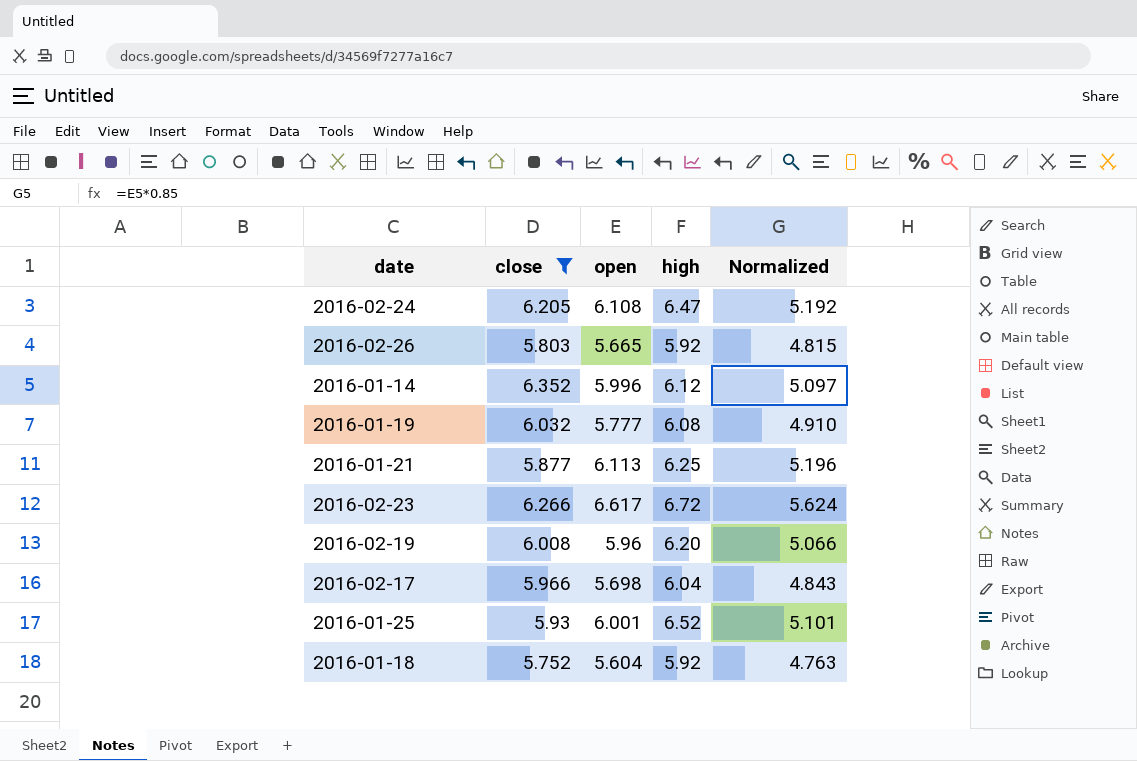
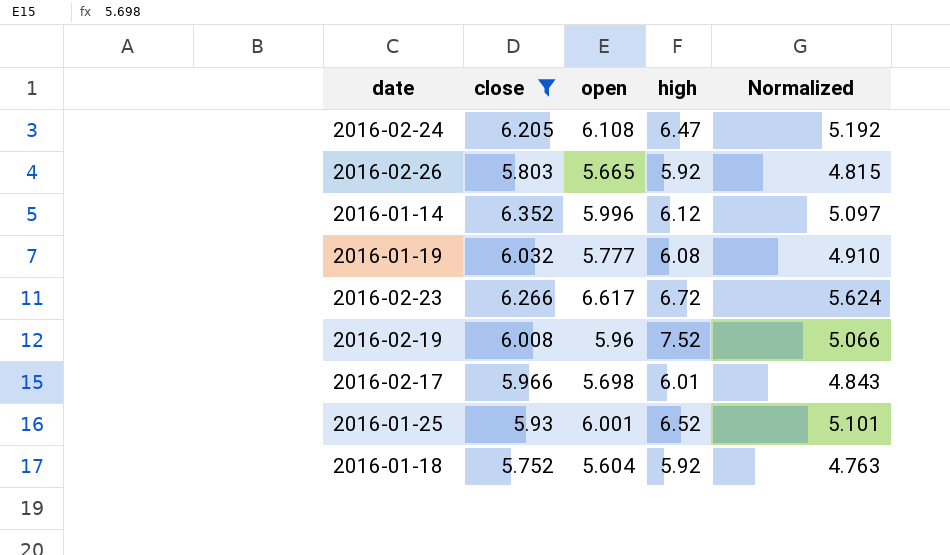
row 2016-01-21: 5.877 | 6.113 | 6.25 | 5.196 -> none
2016-02-19 | high: 6.20 -> 7.52
2016-02-17 | high: 6.04 -> 6.01

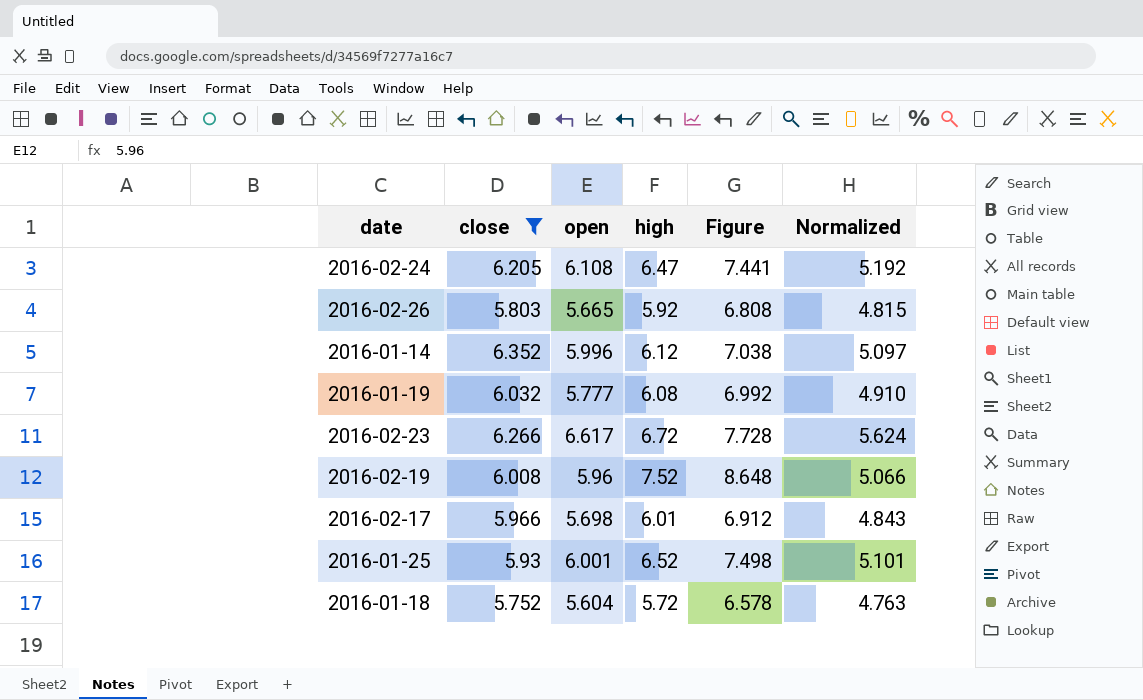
column Figure | formula: none -> [high] * 1.15
2016-01-18 | high: 5.92 -> 5.72

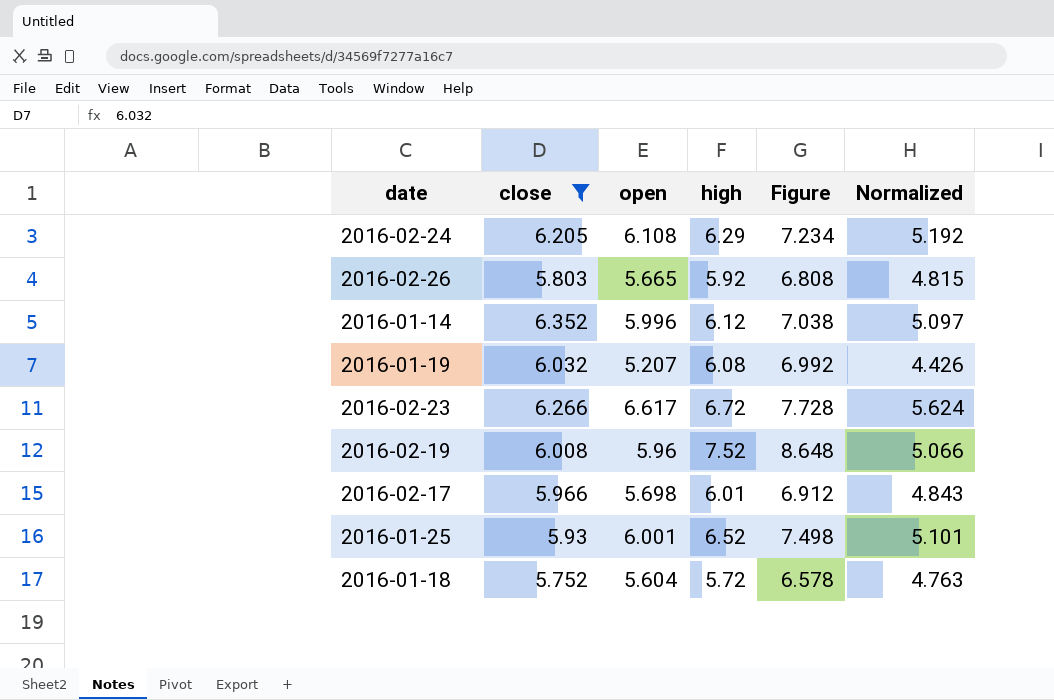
2016-02-24 | high: 6.47 -> 6.29
2016-02-24 | Figure: 7.441 -> 7.234
2016-01-19 | open: 5.777 -> 5.207
2016-01-19 | Normalized: 4.910 -> 4.426

